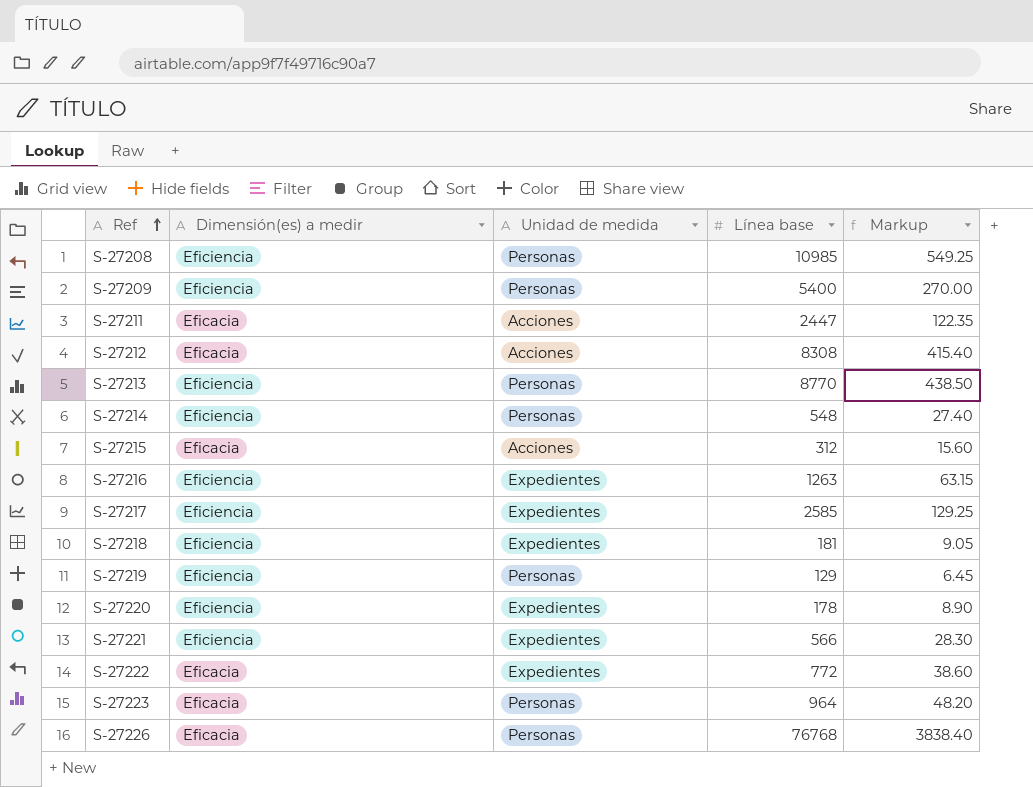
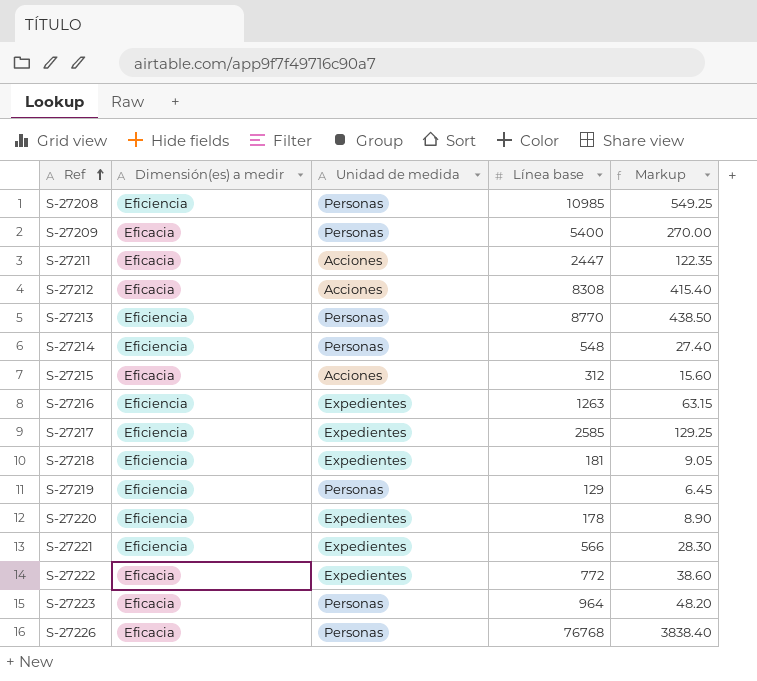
S-27209 | Dimensión(es) a medir: Eficiencia -> Eficacia

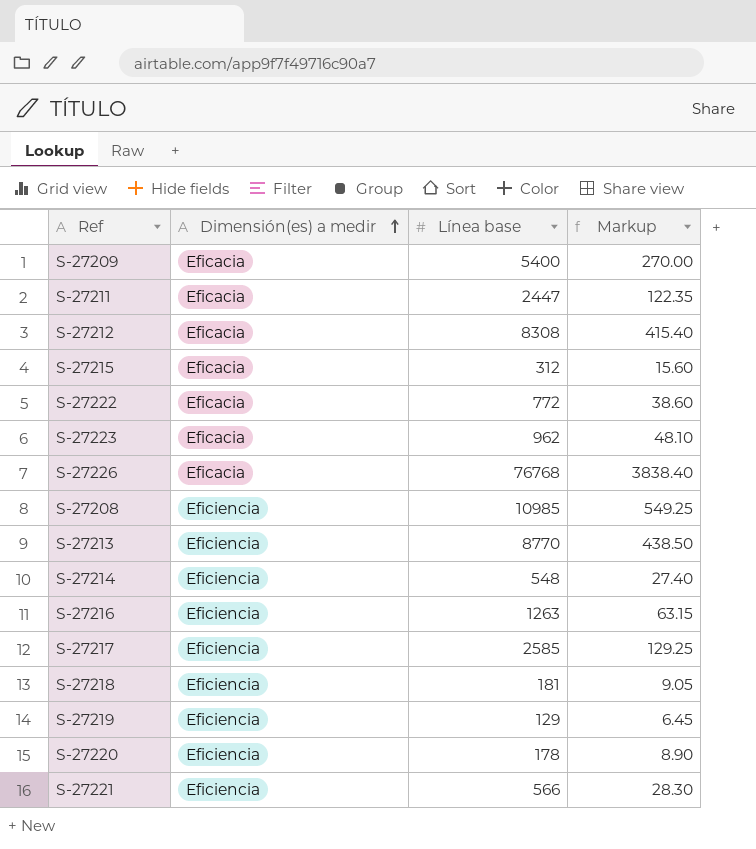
row order: Ref ascending -> Dimensión(es) a medir ascending
column Unidad de medida | position: 3 -> none
S-27223 | Línea base: 964 -> 962
S-27223 | Markup: 48.20 -> 48.10

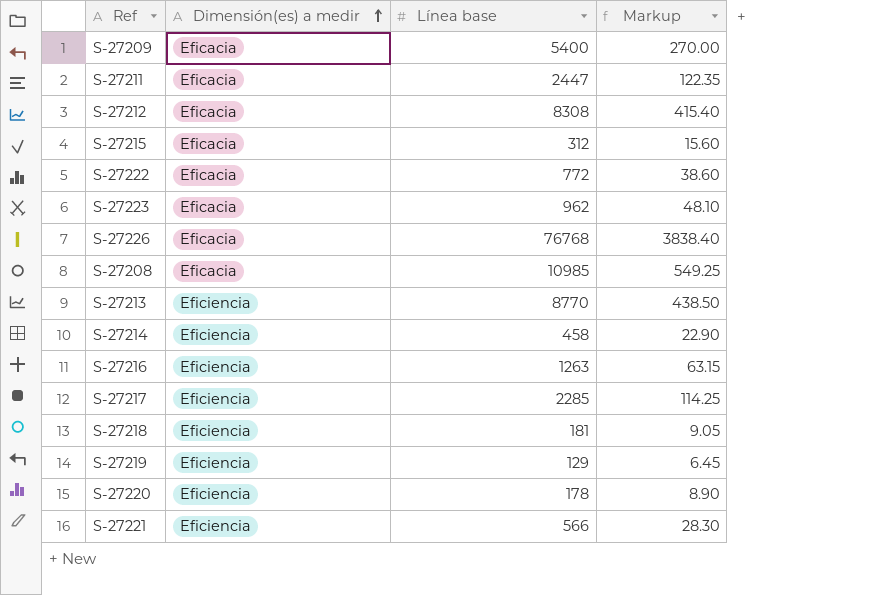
S-27208 | Dimensión(es) a medir: Eficiencia -> Eficacia
S-27214 | Línea base: 548 -> 458
S-27214 | Markup: 27.40 -> 22.90
S-27217 | Línea base: 2585 -> 2285
S-27217 | Markup: 129.25 -> 114.25

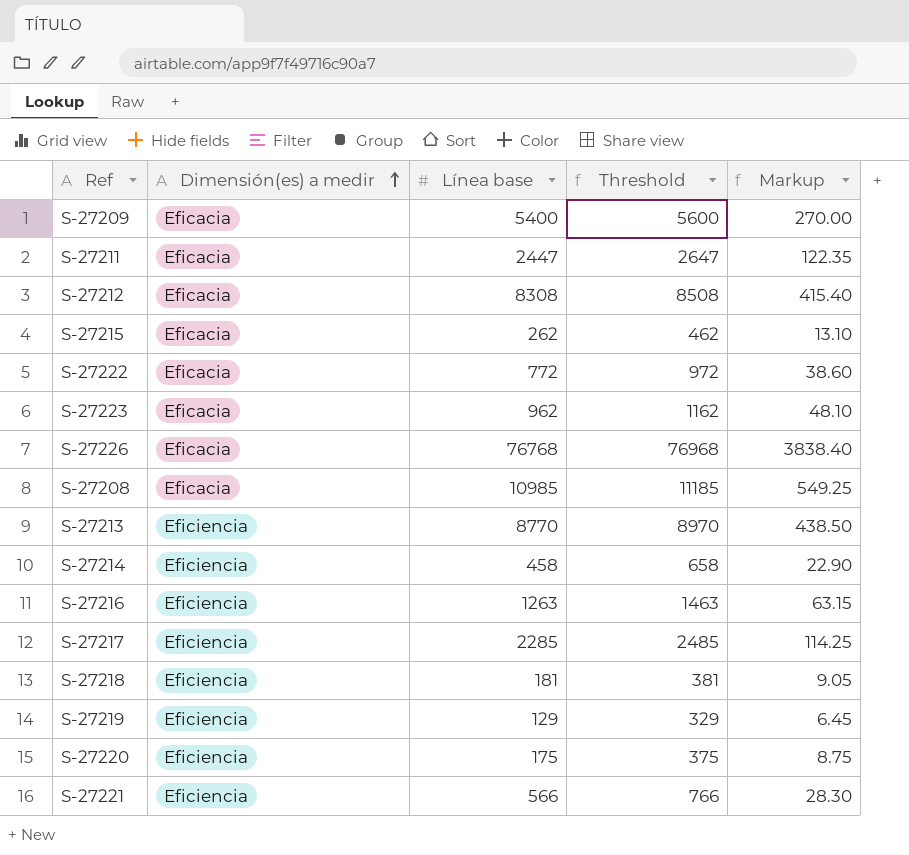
column Threshold | formula: none -> [Línea base] + 200
S-27215 | Línea base: 312 -> 262
S-27215 | Markup: 15.60 -> 13.10
S-27220 | Línea base: 178 -> 175
S-27220 | Markup: 8.90 -> 8.75

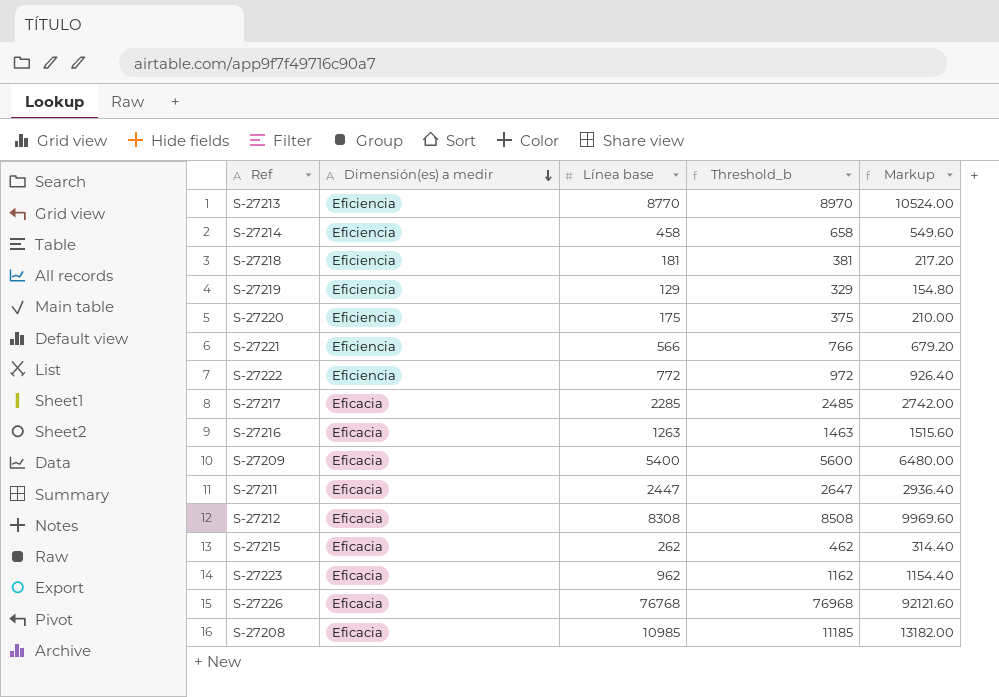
row order: Dimensión(es) a medir ascending -> Dimensión(es) a medir descending
column name: Threshold -> Threshold_b
column Markup | formula: [Línea base] * 0.05 -> [Línea base] * 1.2
S-27222 | Dimensión(es) a medir: Eficacia -> Eficiencia
S-27217 | Dimensión(es) a medir: Eficiencia -> Eficacia
S-27216 | Dimensión(es) a medir: Eficiencia -> Eficacia

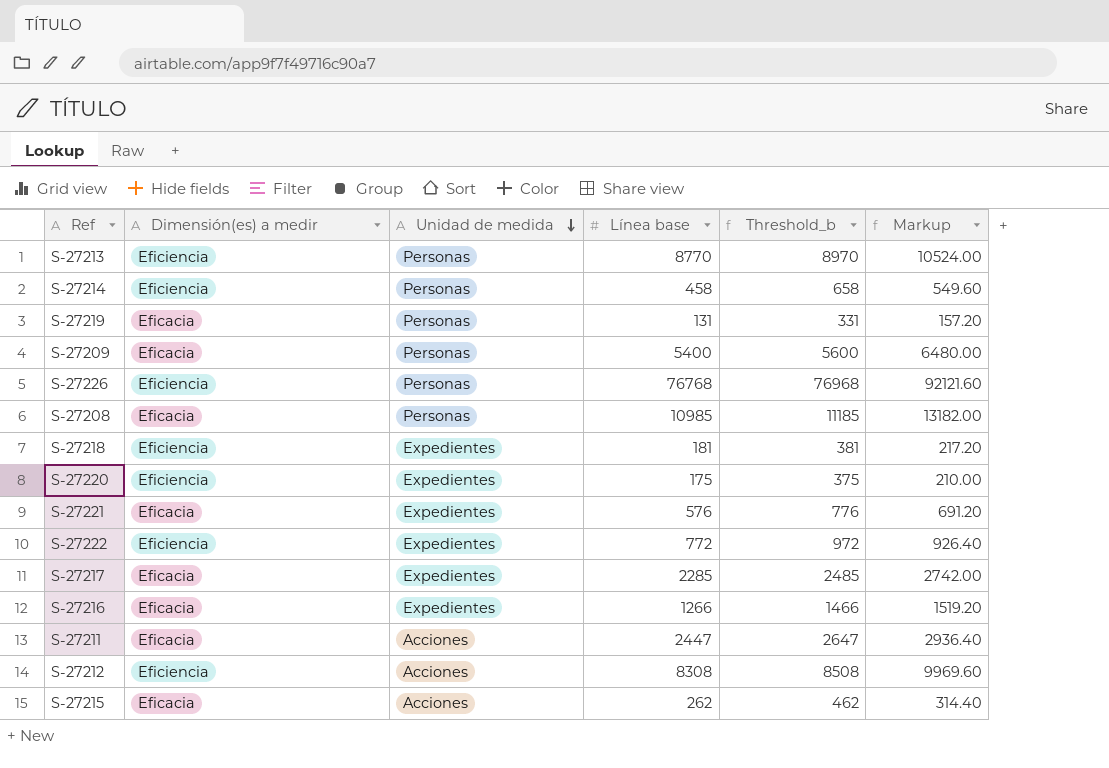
row order: Dimensión(es) a medir descending -> Unidad de medida descending
column Unidad de medida | position: none -> 3
row S-27223: Eficacia | 962 | 1162 | 1154.40 -> none
S-27219 | Dimensión(es) a medir: Eficiencia -> Eficacia
S-27219 | Línea base: 129 -> 131
S-27219 | Threshold_b: 329 -> 331
S-27219 | Markup: 154.80 -> 157.20
S-27226 | Dimensión(es) a medir: Eficacia -> Eficiencia
S-27221 | Dimensión(es) a medir: Eficiencia -> Eficacia
S-27221 | Línea base: 566 -> 576
S-27221 | Threshold_b: 766 -> 776
S-27221 | Markup: 679.20 -> 691.20
S-27216 | Línea base: 1263 -> 1266
S-27216 | Threshold_b: 1463 -> 1466
S-27216 | Markup: 1515.60 -> 1519.20
S-27212 | Dimensión(es) a medir: Eficacia -> Eficiencia

